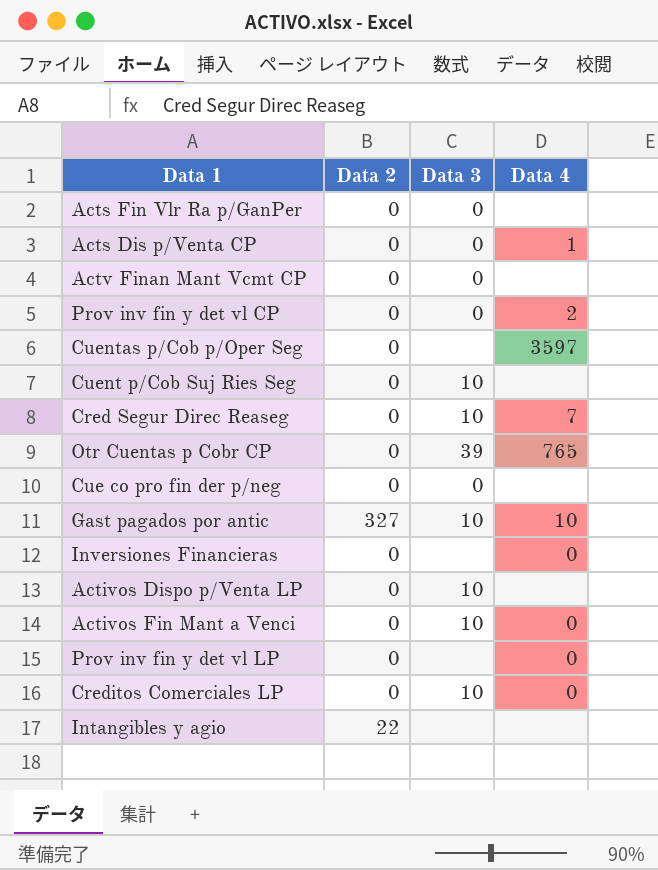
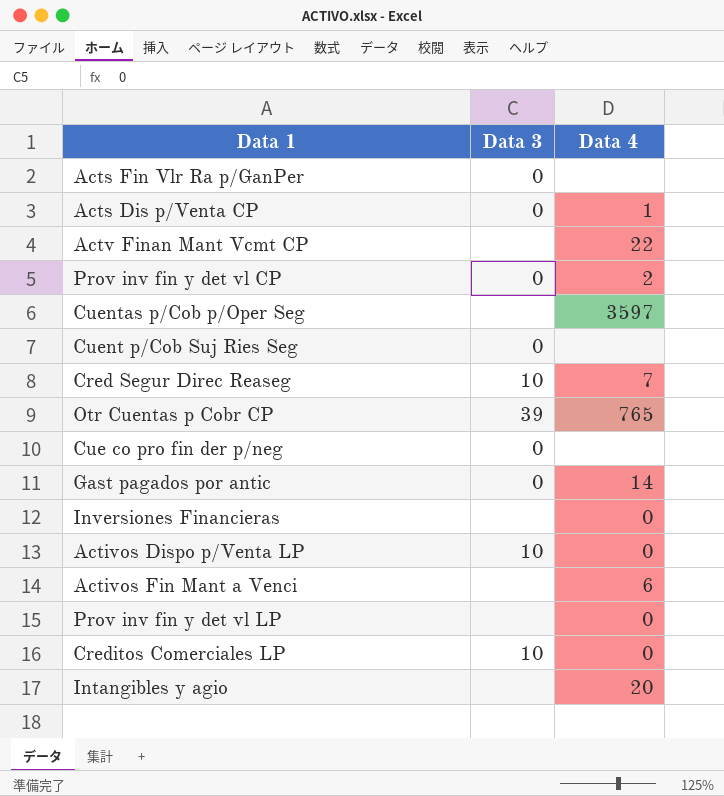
column Data 2 | position: 2 -> none
Actv Finan Mant Vcmt CP | Data 3: 0 -> none
Actv Finan Mant Vcmt CP | Data 4: none -> 22
Cuent p/Cob Suj Ries Seg | Data 3: 10 -> 0
Gast pagados por antic | Data 3: 10 -> 0
Gast pagados por antic | Data 4: 10 -> 14
Activos Dispo p/Venta LP | Data 4: none -> 0
Activos Fin Mant a Venci | Data 3: 10 -> none
Activos Fin Mant a Venci | Data 4: 0 -> 6
Intangibles y agio | Data 4: none -> 20

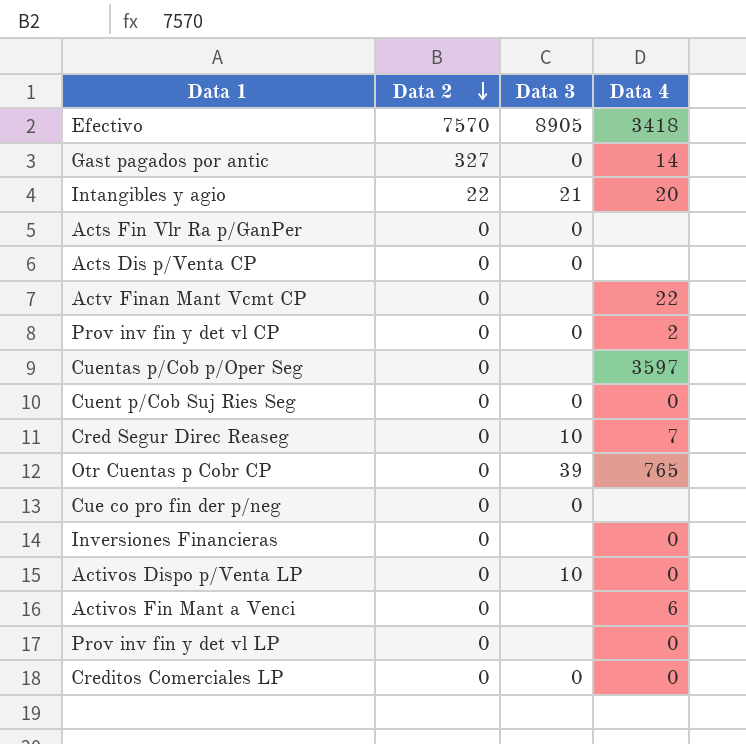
row order: none -> Data 2 descending
column Data 2 | position: none -> 2
row Efectivo: none -> 7570 | 8905 | 3418
Intangibles y agio | Data 3: none -> 21
Acts Dis p/Venta CP | Data 4: 1 -> none
Cuent p/Cob Suj Ries Seg | Data 4: none -> 0
Creditos Comerciales LP | Data 3: 10 -> 0

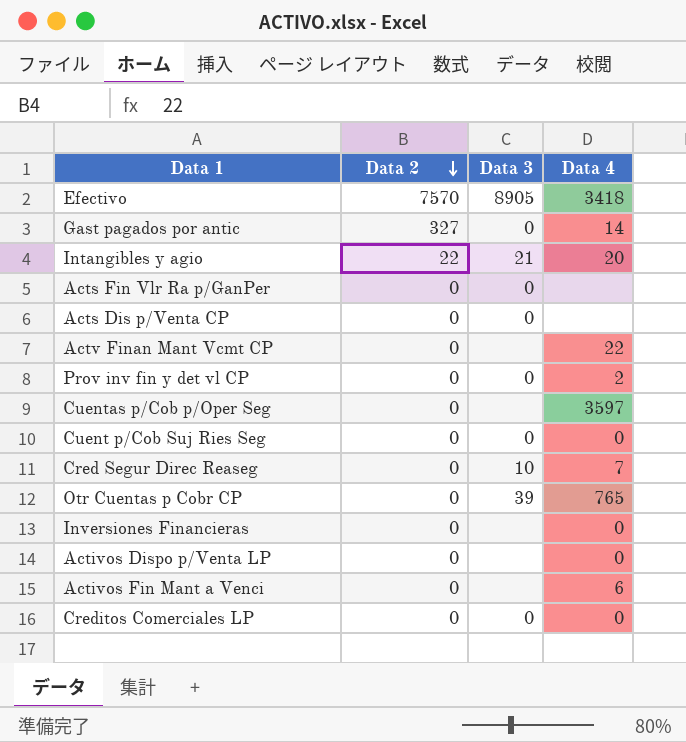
row Cue co pro fin der p/neg: 0 | 0 | none -> none
row Prov inv fin y det vl LP: 0 | none | 0 -> none
Activos Dispo p/Venta LP | Data 3: 10 -> none

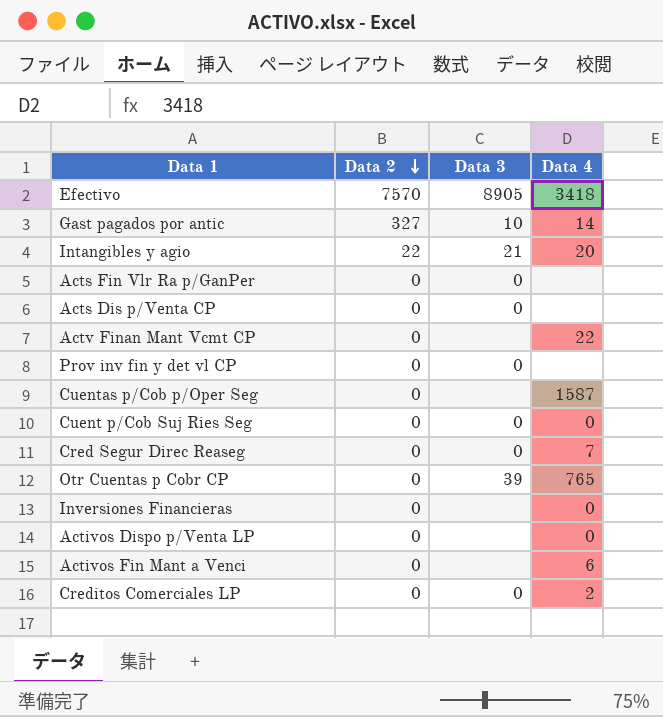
Gast pagados por antic | Data 3: 0 -> 10
Prov inv fin y det vl CP | Data 4: 2 -> none
Cuentas p/Cob p/Oper Seg | Data 4: 3597 -> 1587
Cred Segur Direc Reaseg | Data 3: 10 -> 0
Creditos Comerciales LP | Data 4: 0 -> 2

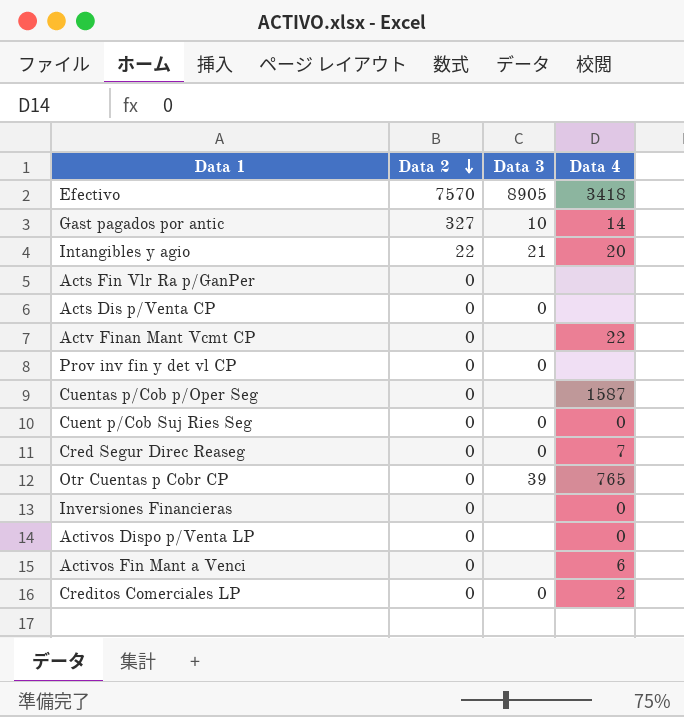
Acts Fin Vlr Ra p/GanPer | Data 3: 0 -> none

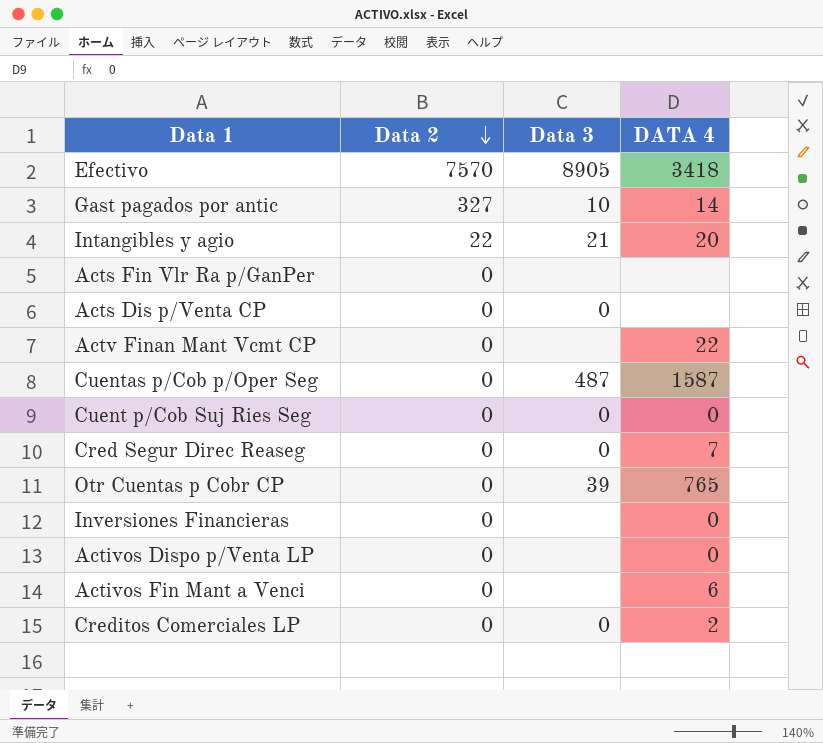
column name: Data 4 -> DATA 4
row Prov inv fin y det vl CP: 0 | 0 | none -> none
Cuentas p/Cob p/Oper Seg | Data 3: none -> 487

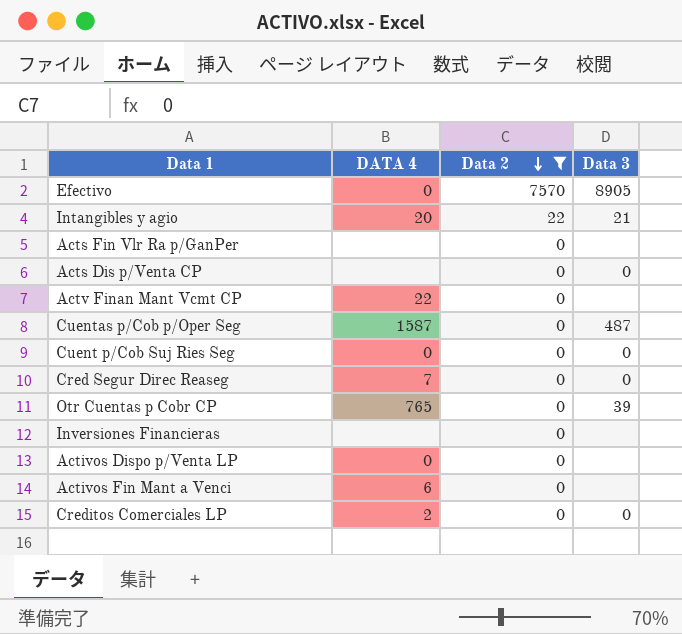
filter: none -> Data 2 != 327
column DATA 4 | position: 4 -> 2
Efectivo | DATA 4: 3418 -> 0
Inversiones Financieras | DATA 4: 0 -> none

